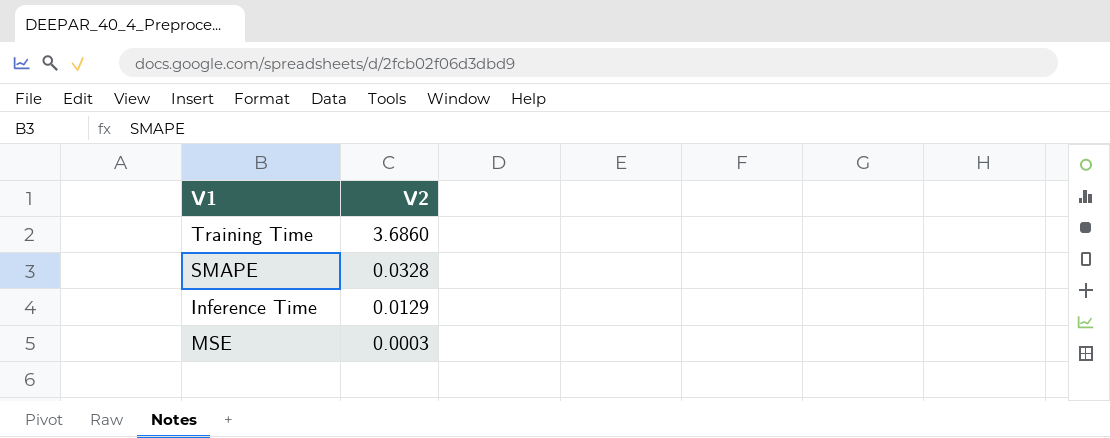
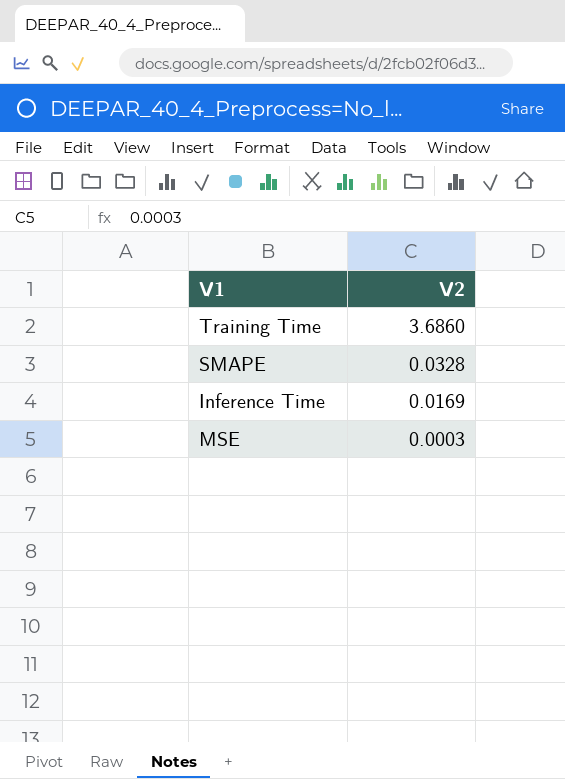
Inference Time | V2: 0.0129 -> 0.0169

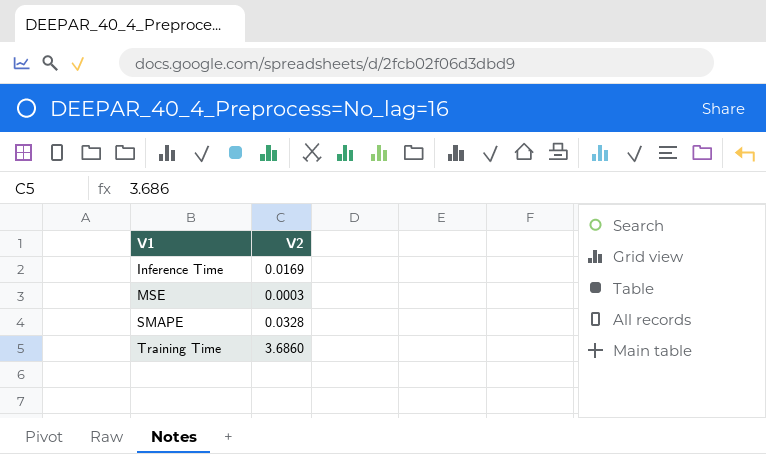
row order: V2 descending -> V1 ascending

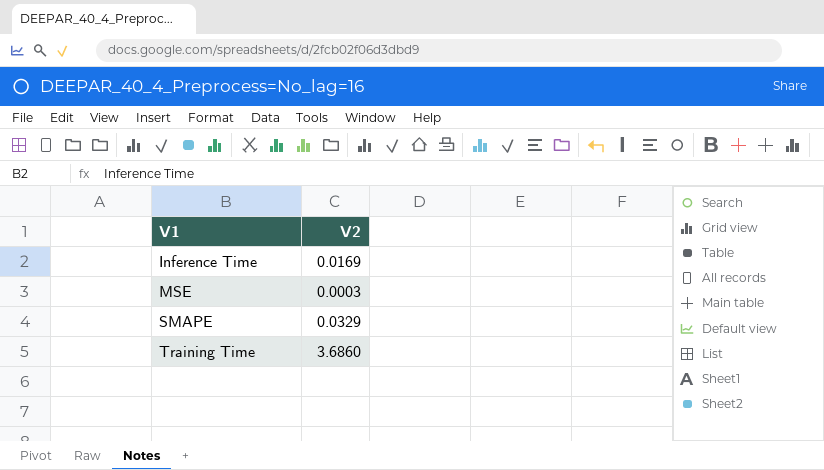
SMAPE | V2: 0.0328 -> 0.0329

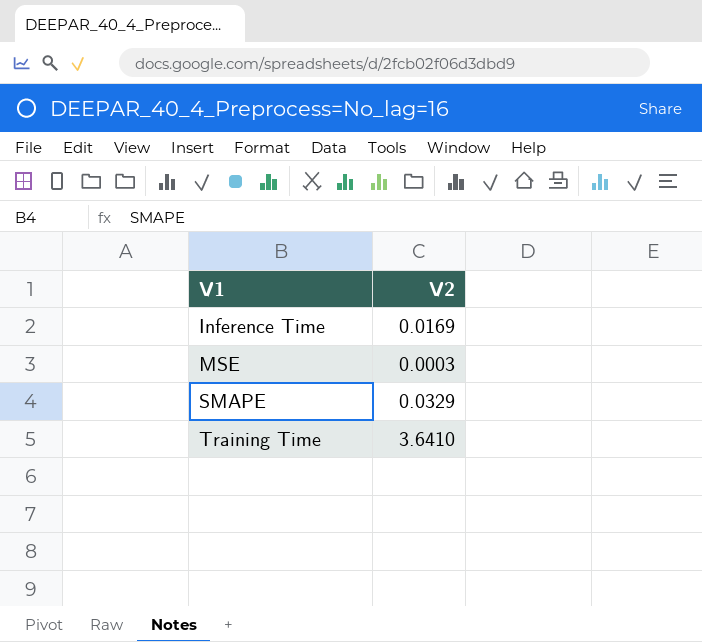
Training Time | V2: 3.6860 -> 3.6410

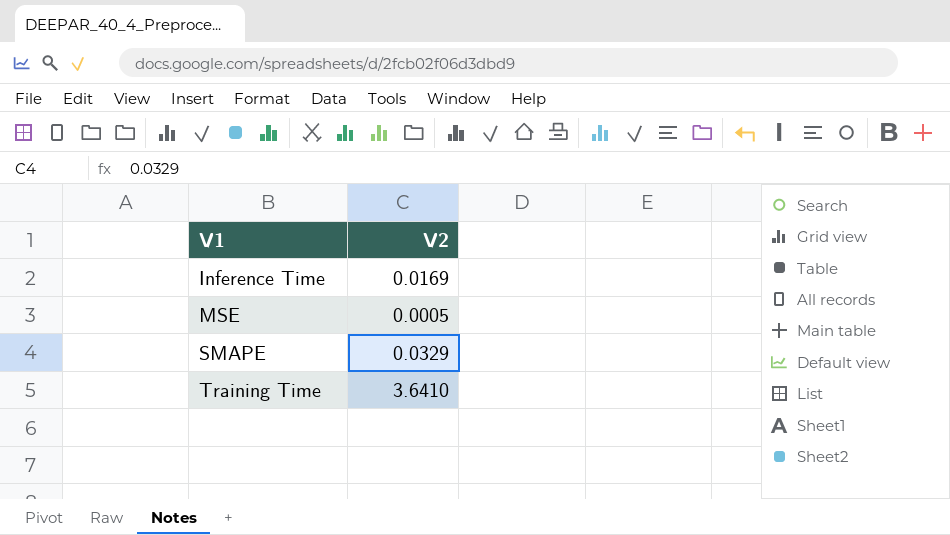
MSE | V2: 0.0003 -> 0.0005

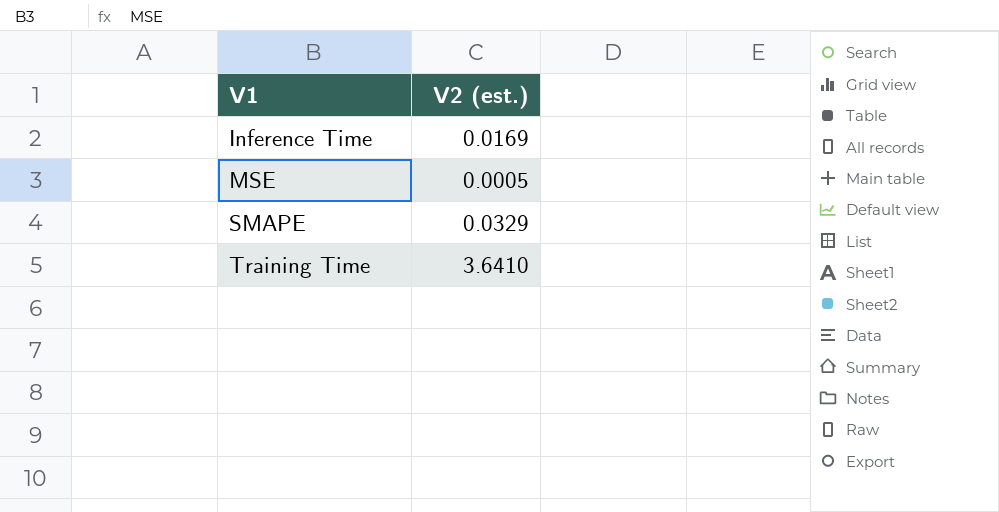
column name: V2 -> V2 (est.)

